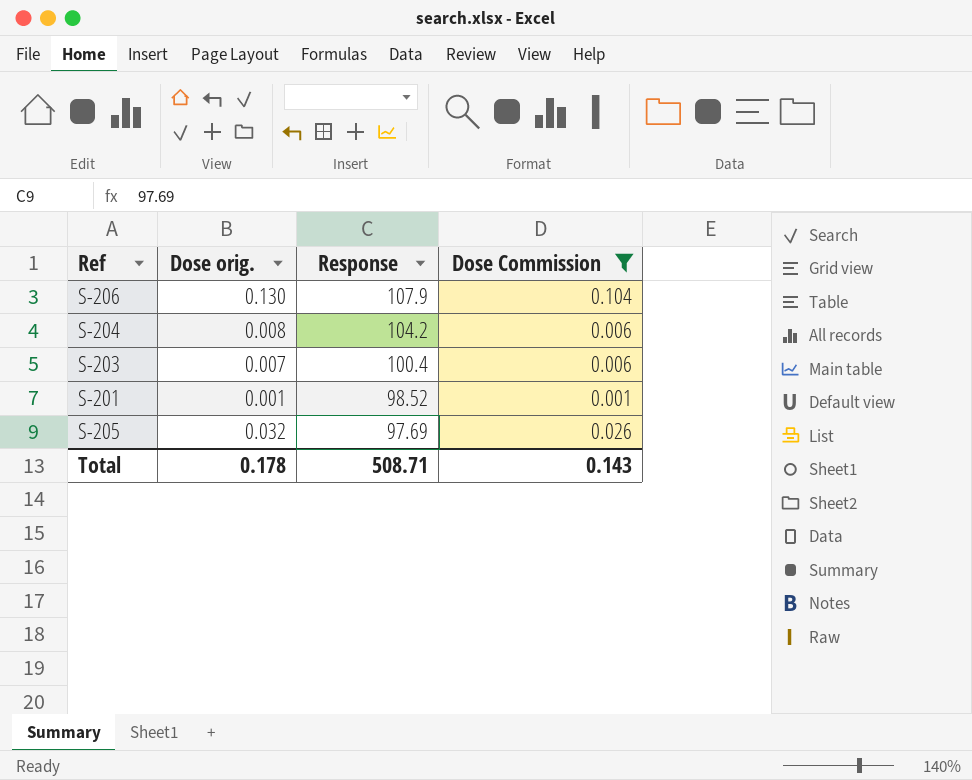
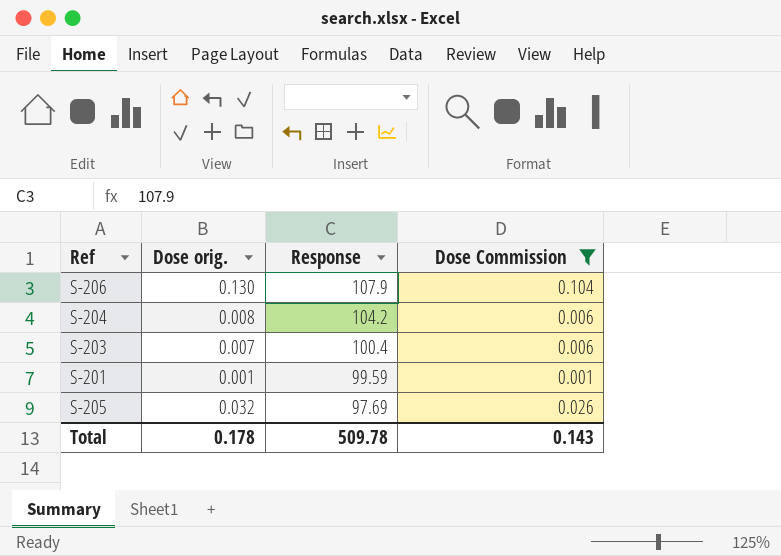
S-201 | Response: 98.52 -> 99.59
Total | Response: 508.71 -> 509.78

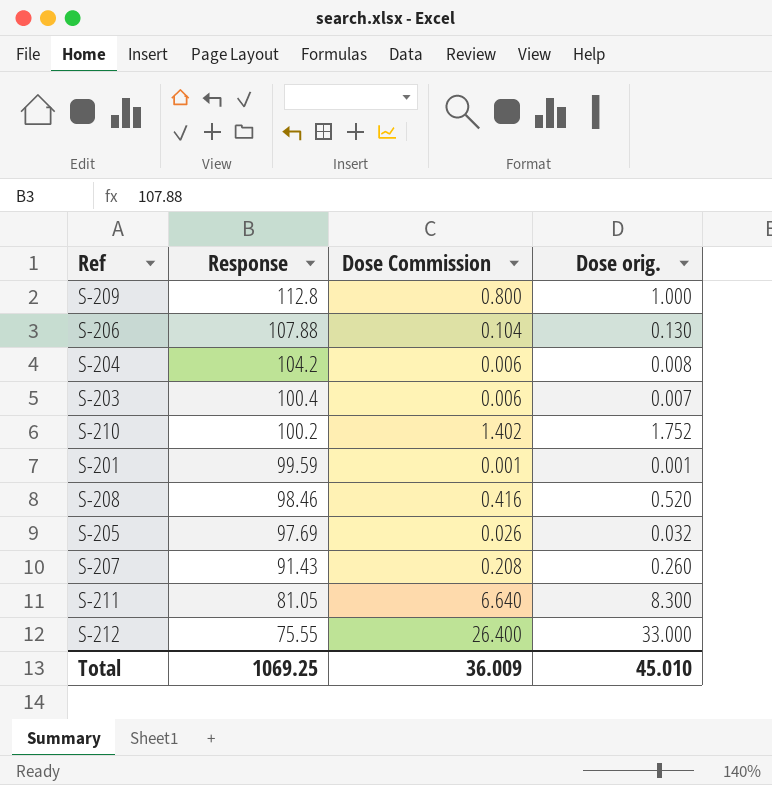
filter: Dose Commission <= 0.104 -> none
column Dose orig. | position: 2 -> 4
S-206 | Response: 107.9 -> 107.88
Total | Response: 509.78 -> 1069.25
Total | Dose Commission: 0.143 -> 36.009
Total | Dose orig.: 0.178 -> 45.010

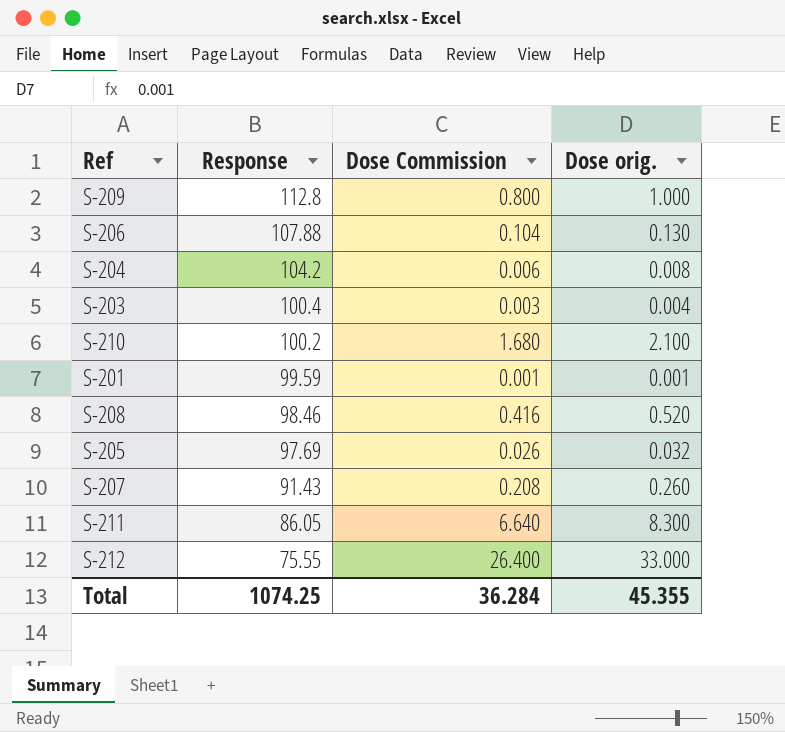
S-203 | Dose Commission: 0.006 -> 0.003
S-203 | Dose orig.: 0.007 -> 0.004
S-210 | Dose Commission: 1.402 -> 1.680
S-210 | Dose orig.: 1.752 -> 2.100
S-211 | Response: 81.05 -> 86.05
Total | Response: 1069.25 -> 1074.25
Total | Dose Commission: 36.009 -> 36.284
Total | Dose orig.: 45.010 -> 45.355

